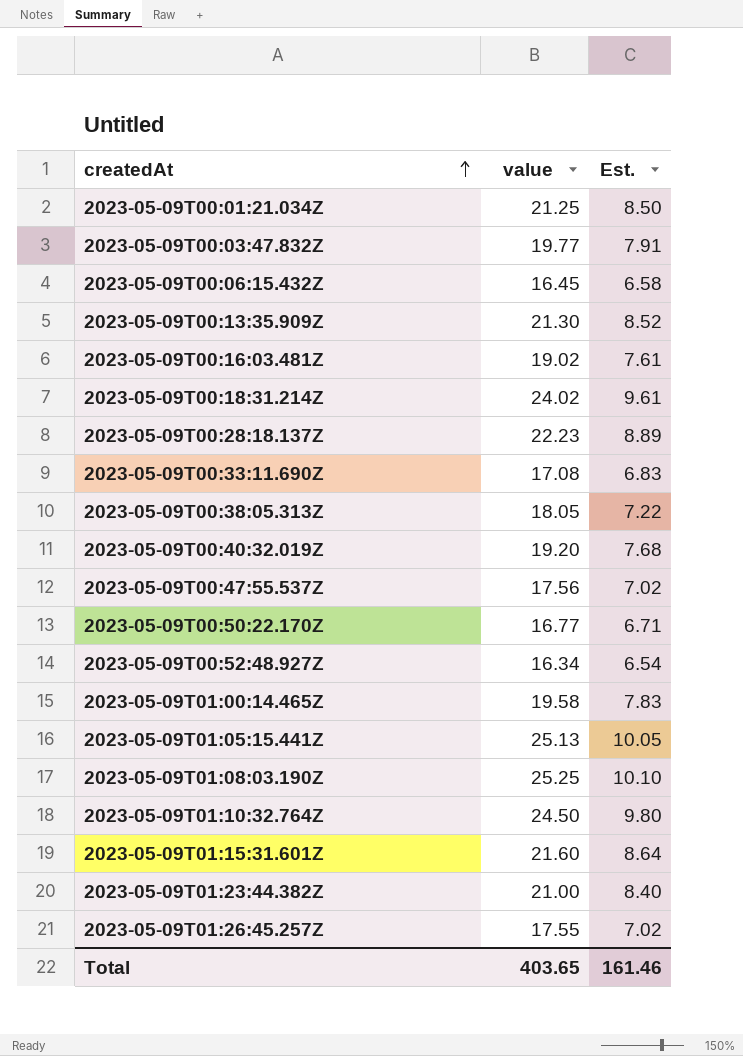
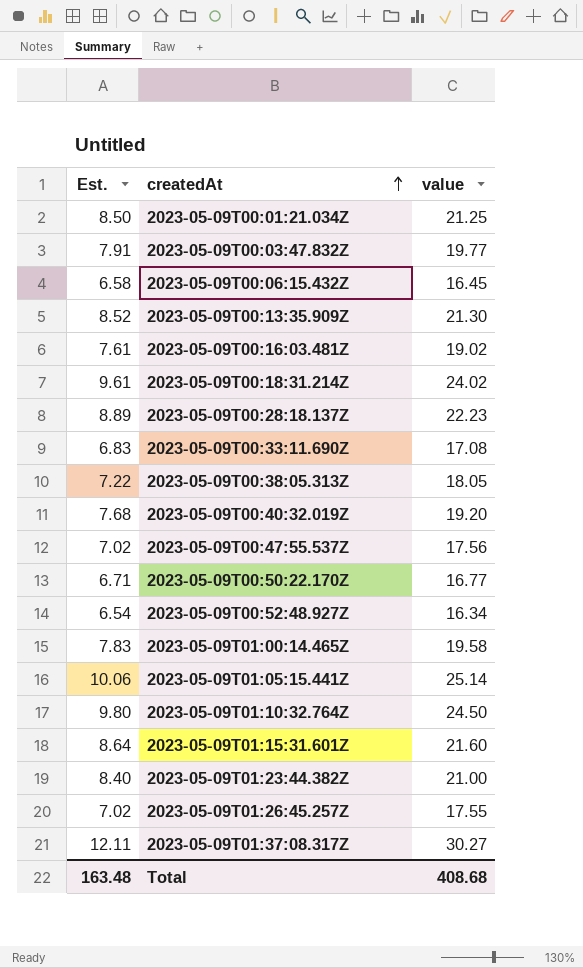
column Est. | position: 3 -> 1
row 2023-05-09T01:08:03.190Z: 25.25 | 10.10 -> none
2023-05-09T01:05:15.441Z | Est.: 10.05 -> 10.06
2023-05-09T01:05:15.441Z | value: 25.13 -> 25.14
row 2023-05-09T01:37:08.317Z: none -> 12.11 | 30.27
Total | Est.: 161.46 -> 163.48
Total | value: 403.65 -> 408.68

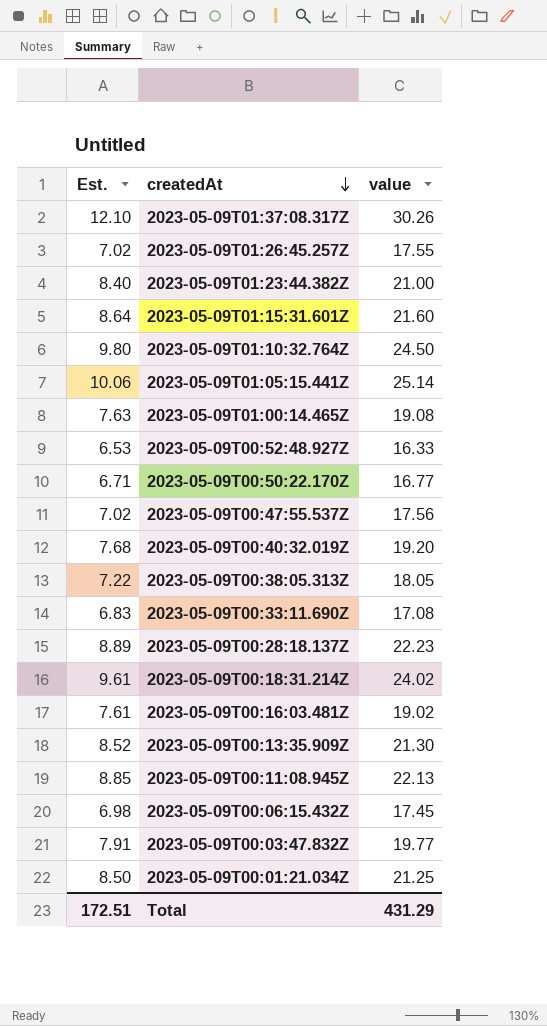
row order: createdAt ascending -> createdAt descending
2023-05-09T01:37:08.317Z | Est.: 12.11 -> 12.10
2023-05-09T01:37:08.317Z | value: 30.27 -> 30.26
2023-05-09T01:00:14.465Z | Est.: 7.83 -> 7.63
2023-05-09T01:00:14.465Z | value: 19.58 -> 19.08
2023-05-09T00:52:48.927Z | Est.: 6.54 -> 6.53
2023-05-09T00:52:48.927Z | value: 16.34 -> 16.33
row 2023-05-09T00:11:08.945Z: none -> 8.85 | 22.13
2023-05-09T00:06:15.432Z | Est.: 6.58 -> 6.98
2023-05-09T00:06:15.432Z | value: 16.45 -> 17.45
Total | Est.: 163.48 -> 172.51
Total | value: 408.68 -> 431.29

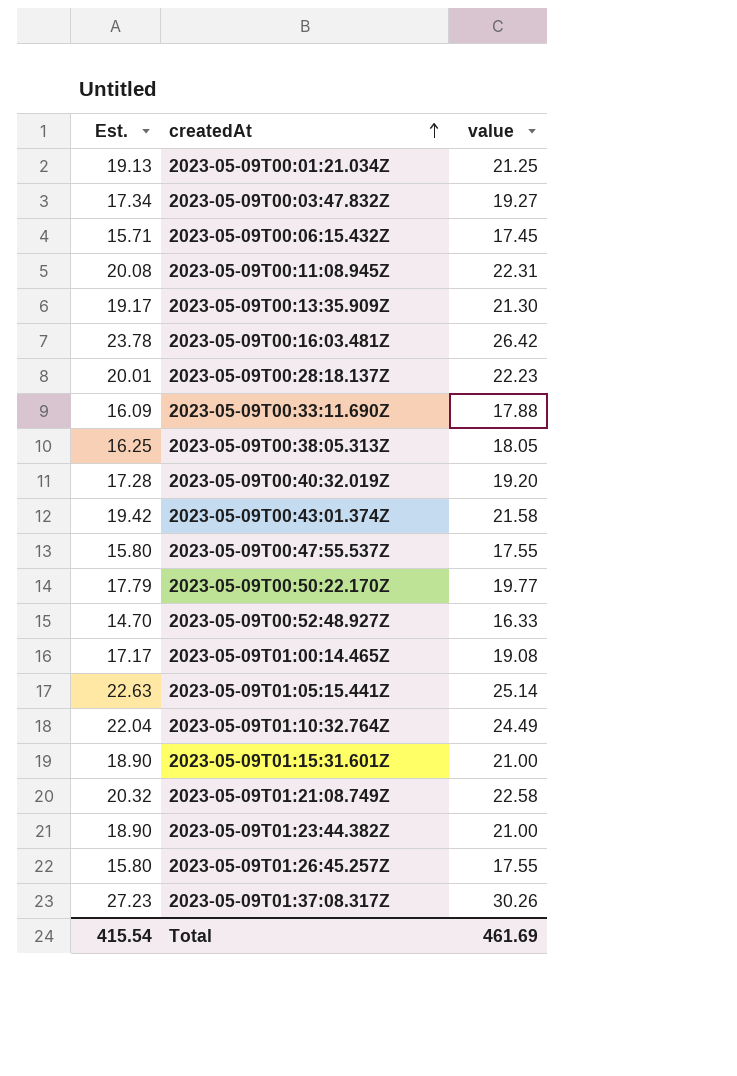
row order: createdAt descending -> createdAt ascending
column Est. | formula: [value] * 0.4 -> [value] * 0.9
row 2023-05-09T00:18:31.214Z: 9.61 | 24.02 -> none
2023-05-09T00:03:47.832Z | value: 19.77 -> 19.27
2023-05-09T00:11:08.945Z | value: 22.13 -> 22.31
2023-05-09T00:16:03.481Z | value: 19.02 -> 26.42
2023-05-09T00:33:11.690Z | value: 17.08 -> 17.88
row 2023-05-09T00:43:01.374Z: none -> 19.42 | 21.58
2023-05-09T00:47:55.537Z | value: 17.56 -> 17.55
2023-05-09T00:50:22.170Z | value: 16.77 -> 19.77
2023-05-09T01:10:32.764Z | value: 24.50 -> 24.49
2023-05-09T01:15:31.601Z | value: 21.60 -> 21.00
row 2023-05-09T01:21:08.749Z: none -> 20.32 | 22.58
Total | Est.: 172.51 -> 415.54
Total | value: 431.29 -> 461.69

